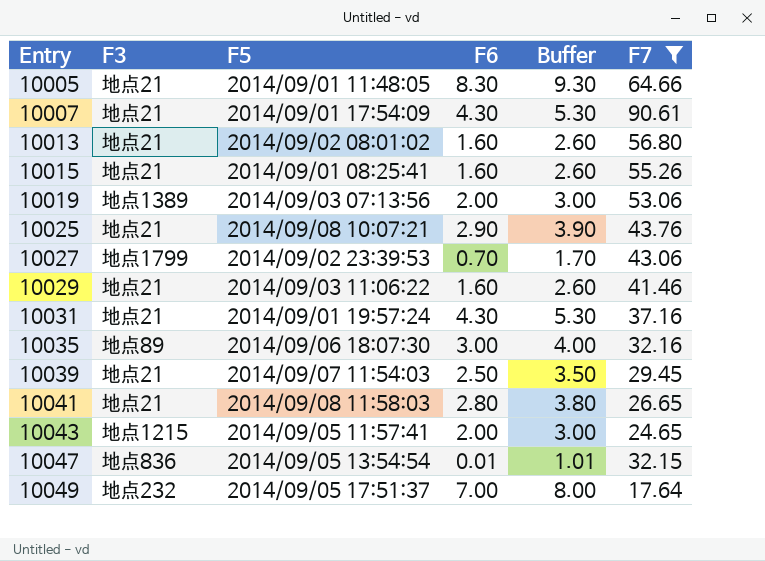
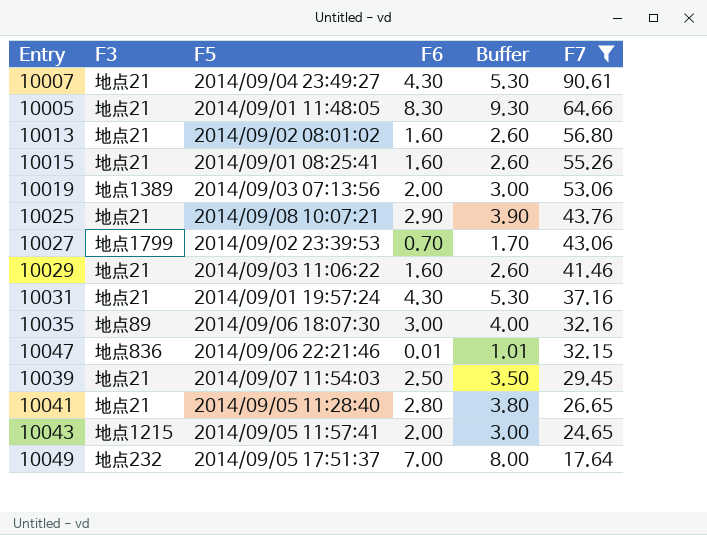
row order: Entry ascending -> F7 descending
10007 | F5: 2014/09/01 17:54:09 -> 2014/09/04 23:49:27
10047 | F5: 2014/09/05 13:54:54 -> 2014/09/06 22:21:46
10041 | F5: 2014/09/08 11:58:03 -> 2014/09/05 11:28:40

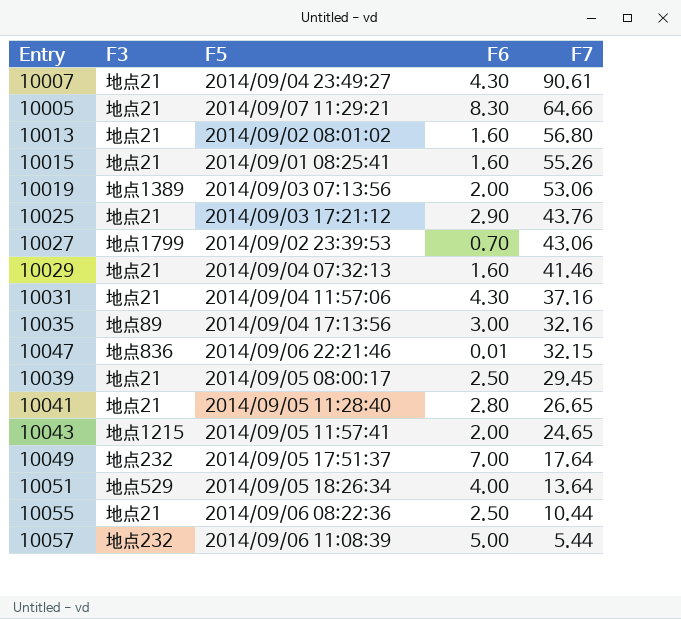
filter: F7 >= 17.64 -> none
column Buffer | formula: [F6] + 1 -> none
10005 | F5: 2014/09/01 11:48:05 -> 2014/09/07 11:29:21
10025 | F5: 2014/09/08 10:07:21 -> 2014/09/03 17:21:12
10029 | F5: 2014/09/03 11:06:22 -> 2014/09/04 07:32:13
10031 | F5: 2014/09/01 19:57:24 -> 2014/09/04 11:57:06
10035 | F5: 2014/09/06 18:07:30 -> 2014/09/04 17:13:56
10039 | F5: 2014/09/07 11:54:03 -> 2014/09/05 08:00:17

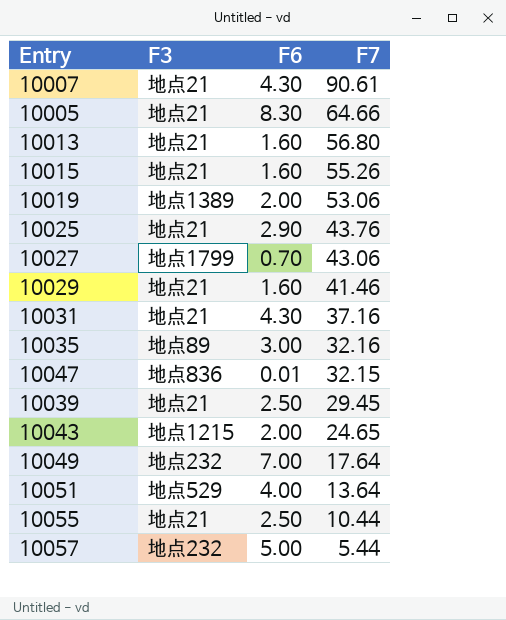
column F5 | position: 3 -> none
row 10041: 地点21 | 2014/09/05 11:28:40 | 2.80 | 26.65 -> none

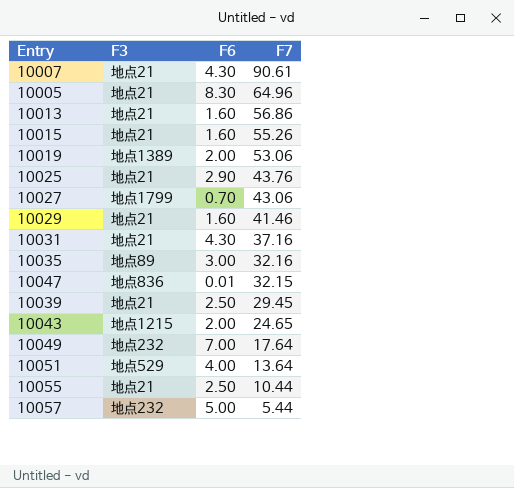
10005 | F7: 64.66 -> 64.96
10013 | F7: 56.80 -> 56.86

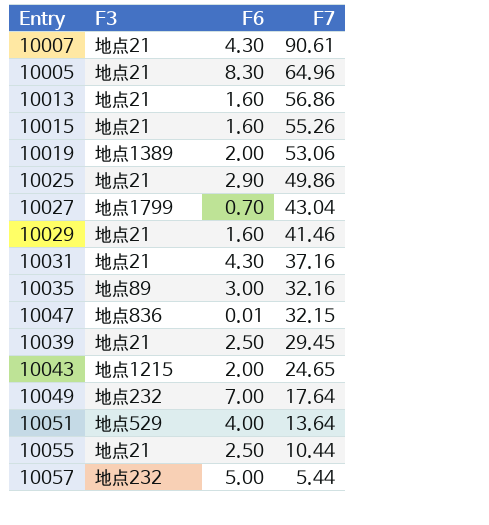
10025 | F7: 43.76 -> 49.86
10027 | F7: 43.06 -> 43.04

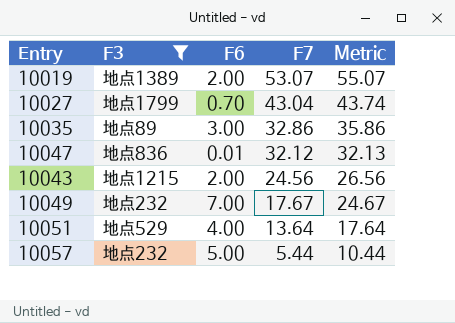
filter: none -> F3 != 地点21
column Metric | formula: none -> [F6] + [F7]
10019 | F7: 53.06 -> 53.07
10035 | F7: 32.16 -> 32.86
10047 | F7: 32.15 -> 32.12
10043 | F7: 24.65 -> 24.56
10049 | F7: 17.64 -> 17.67

